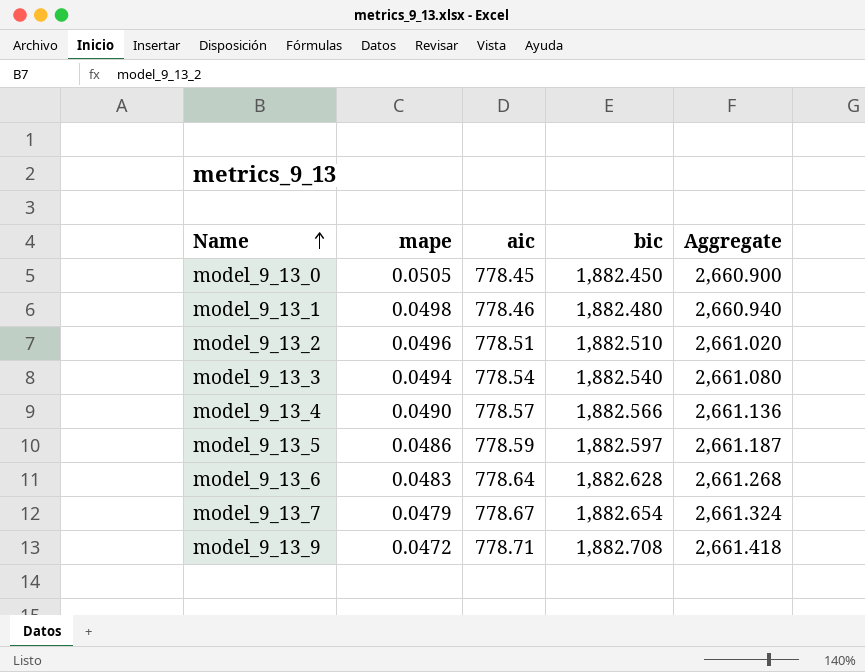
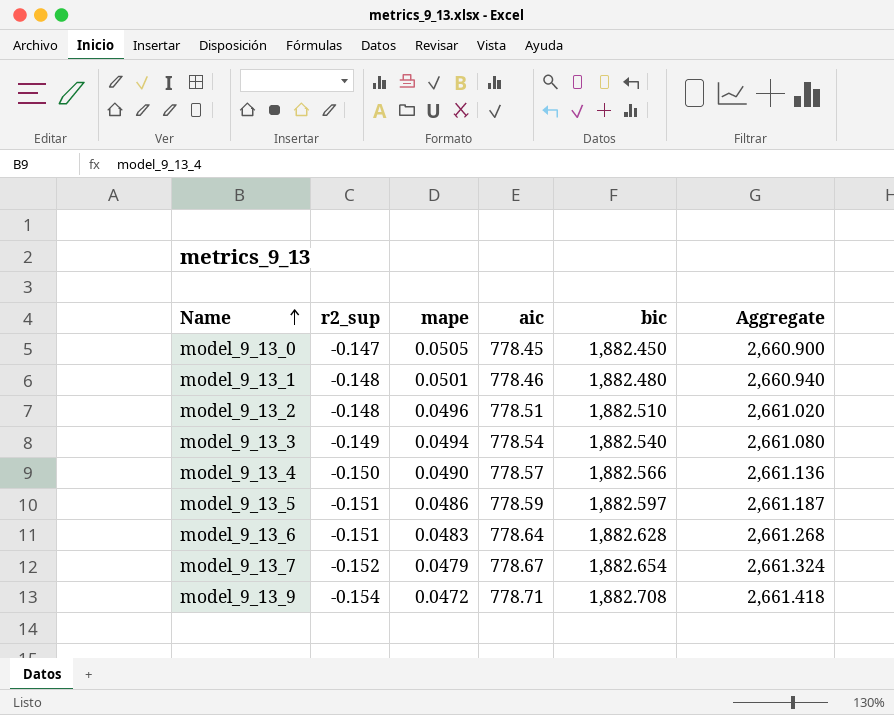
column r2_sup | position: none -> 2
model_9_13_1 | mape: 0.0498 -> 0.0501

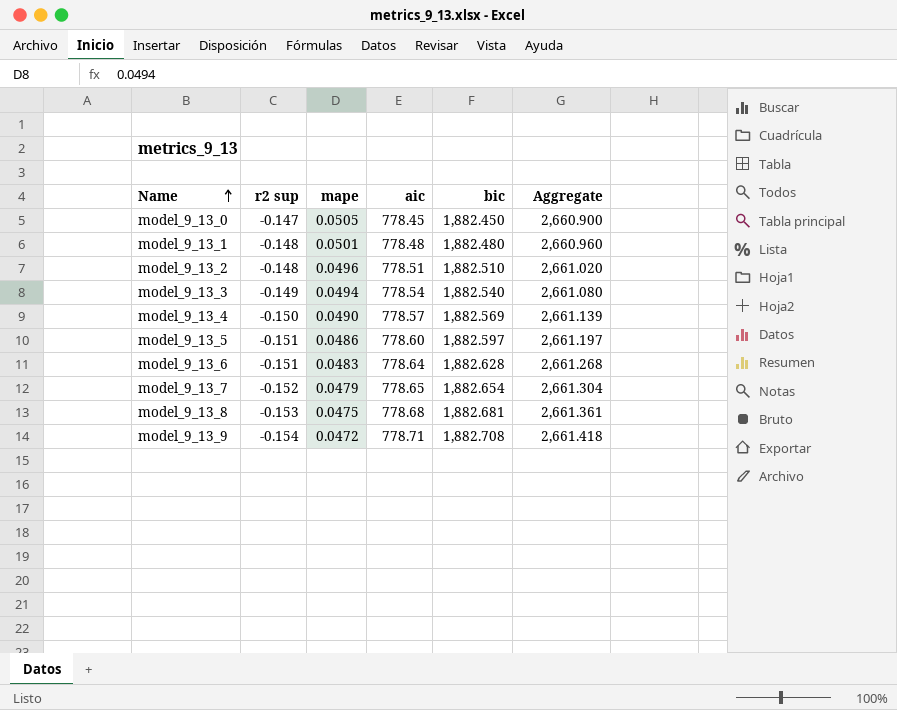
column name: r2_sup -> r2 sup
model_9_13_1 | aic: 778.46 -> 778.48
model_9_13_1 | Aggregate: 2,660.940 -> 2,660.960
model_9_13_4 | bic: 1,882.566 -> 1,882.569
model_9_13_4 | Aggregate: 2,661.136 -> 2,661.139
model_9_13_5 | aic: 778.59 -> 778.60
model_9_13_5 | Aggregate: 2,661.187 -> 2,661.197
model_9_13_7 | aic: 778.67 -> 778.65
model_9_13_7 | Aggregate: 2,661.324 -> 2,661.304
row model_9_13_8: none -> -0.153 | 0.0475 | 778.68 | 1,882.681 | 2,661.361

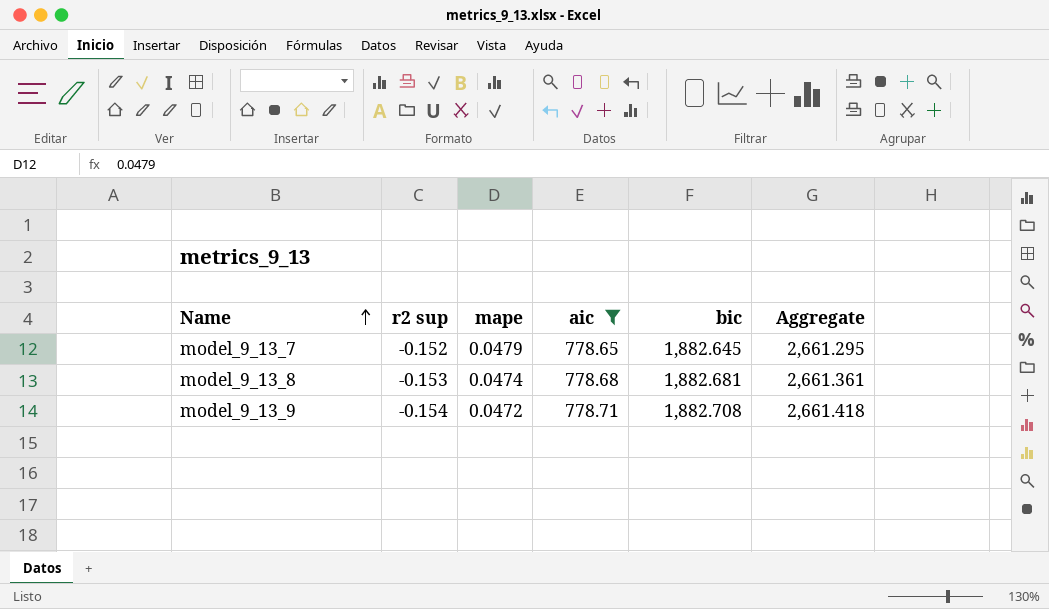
filter: none -> aic >= 778.65
model_9_13_7 | bic: 1,882.654 -> 1,882.645
model_9_13_7 | Aggregate: 2,661.304 -> 2,661.295
model_9_13_8 | mape: 0.0475 -> 0.0474

